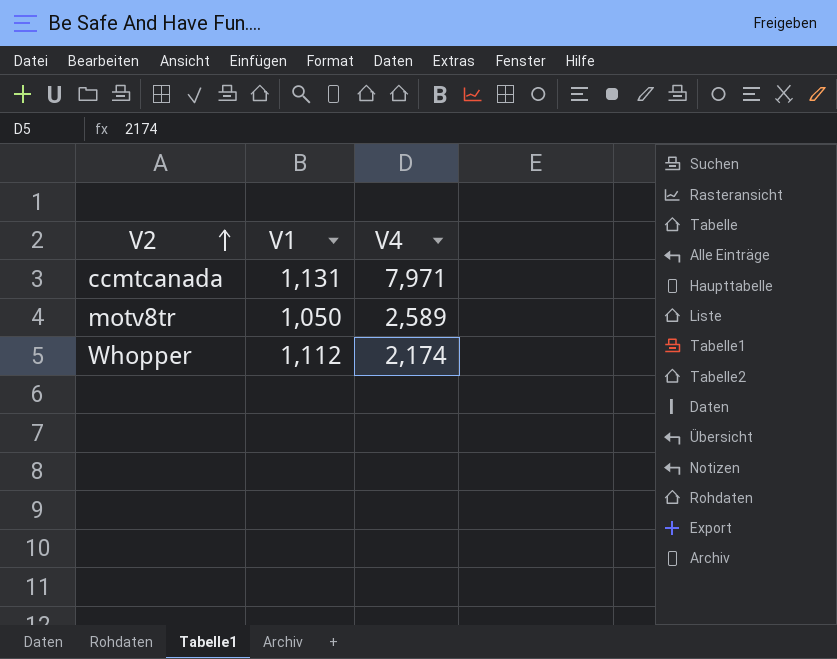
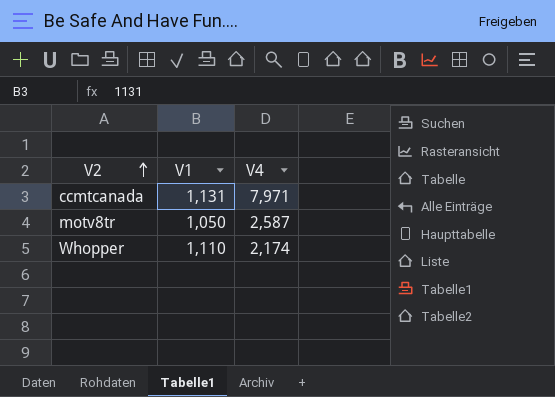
motv8tr | V4: 2,589 -> 2,587
Whopper | V1: 1,112 -> 1,110

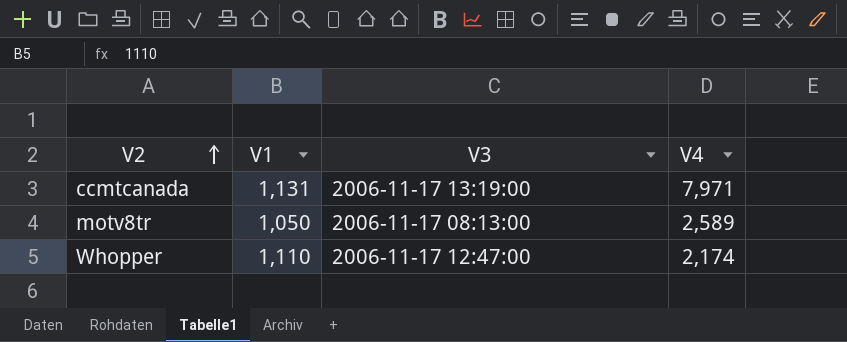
column V3 | position: none -> 3
motv8tr | V4: 2,587 -> 2,589

